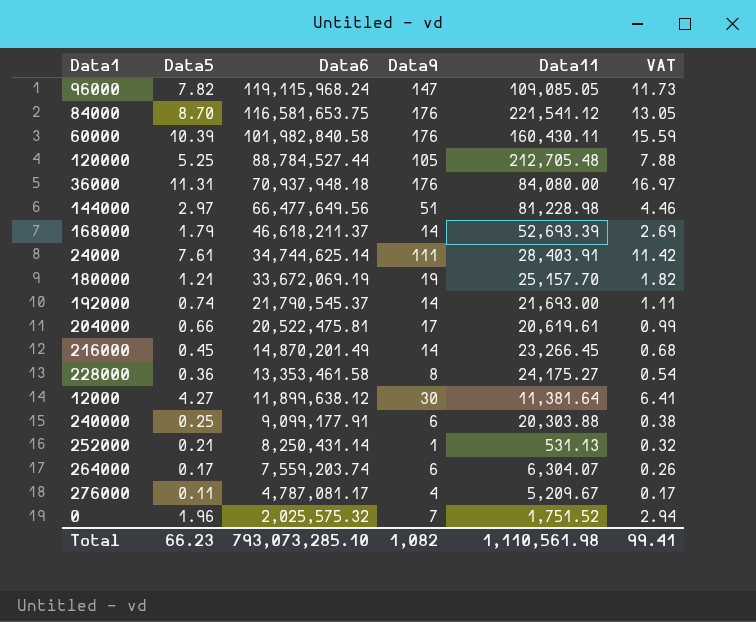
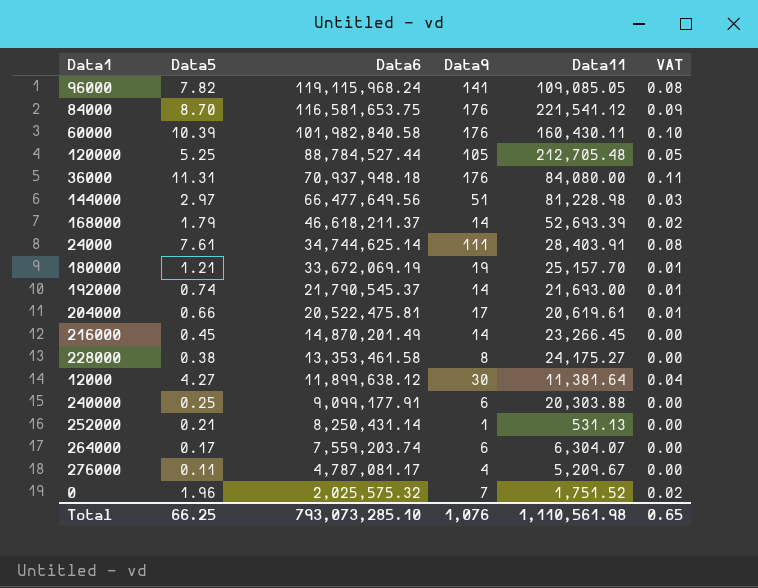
column VAT | formula: [Data5] * 1.5 -> [Data5] * 0.01
96000 | Data9: 147 -> 141
228000 | Data5: 0.36 -> 0.38
Total | Data5: 66.23 -> 66.25
Total | Data9: 1,082 -> 1,076
Total | VAT: 99.41 -> 0.65

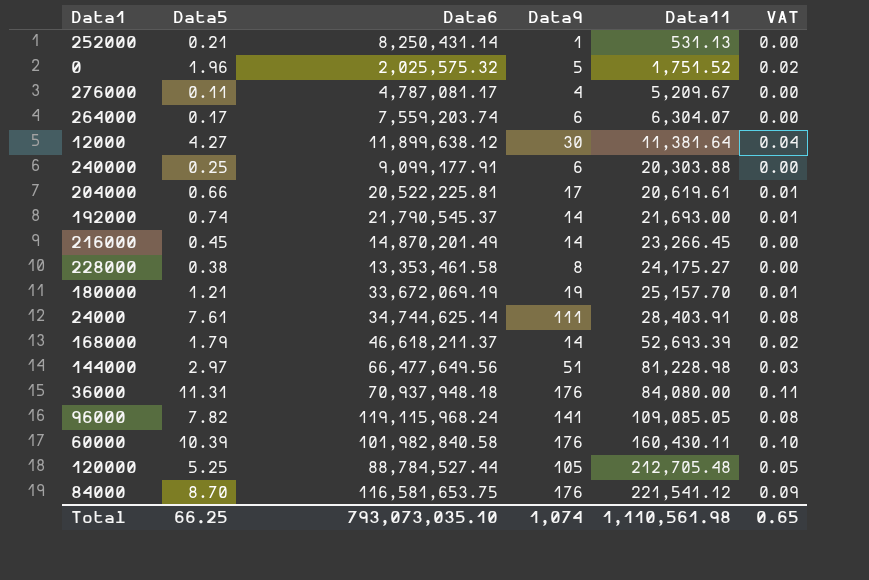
row order: Data6 descending -> Data11 ascending
0 | Data9: 7 -> 5
204000 | Data6: 20,522,475.81 -> 20,522,225.81
Total | Data6: 793,073,285.10 -> 793,073,035.10
Total | Data9: 1,076 -> 1,074

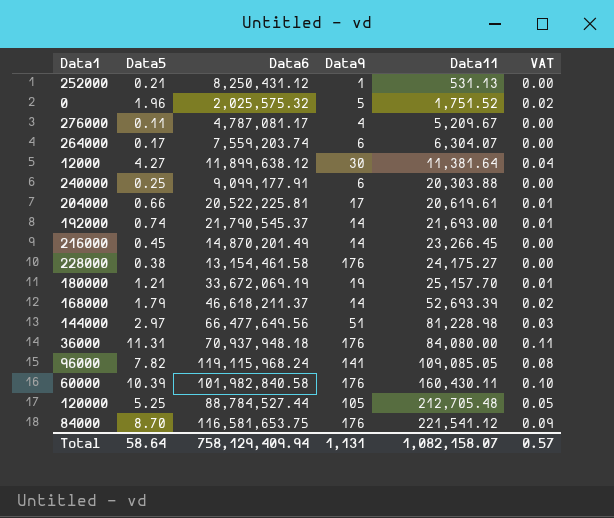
row 24000: 7.61 | 34,744,625.14 | 111 | 28,403.91 | 0.08 -> none
252000 | Data6: 8,250,431.14 -> 8,250,431.12
228000 | Data6: 13,353,461.58 -> 13,154,461.58
228000 | Data9: 8 -> 176
Total | Data5: 66.25 -> 58.64
Total | Data6: 793,073,035.10 -> 758,129,409.94
Total | Data9: 1,074 -> 1,131
Total | Data11: 1,110,561.98 -> 1,082,158.07
Total | VAT: 0.65 -> 0.57

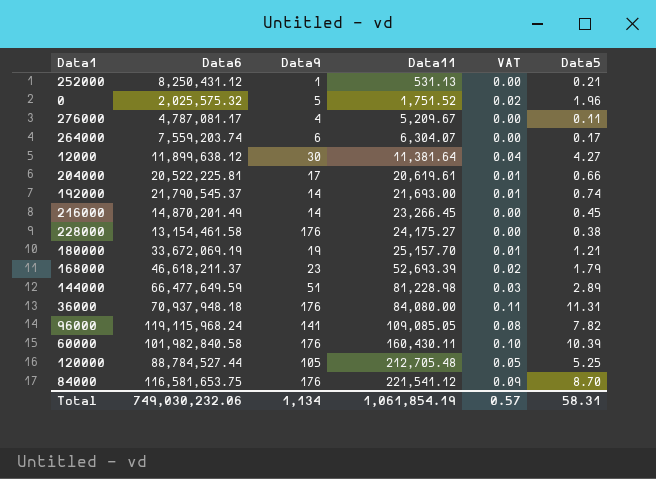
column Data5 | position: 2 -> 6
row 240000: 0.25 | 9,099,177.91 | 6 | 20,303.88 | 0.00 -> none
168000 | Data9: 14 -> 23
144000 | Data6: 66,477,649.56 -> 66,477,649.59
144000 | Data5: 2.97 -> 2.89
Total | Data6: 758,129,409.94 -> 749,030,232.06
Total | Data9: 1,131 -> 1,134
Total | Data11: 1,082,158.07 -> 1,061,854.19
Total | Data5: 58.64 -> 58.31

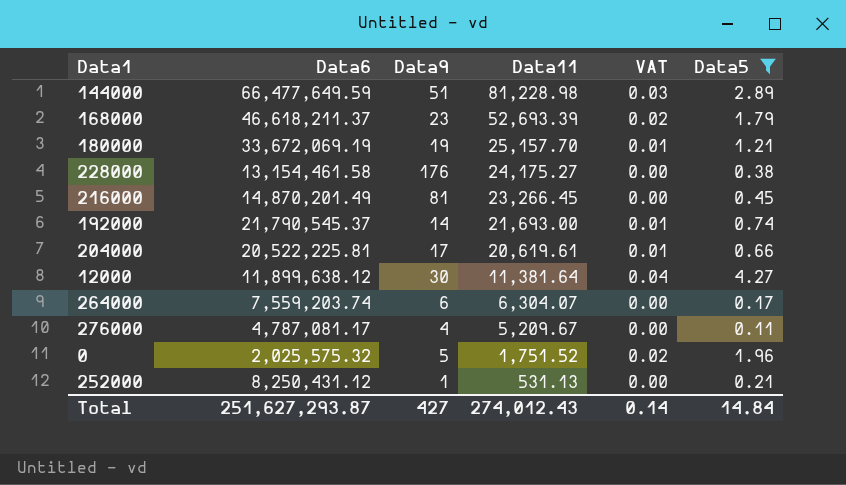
filter: none -> Data5 <= 4.27
row order: Data11 ascending -> Data11 descending
216000 | Data9: 14 -> 81
Total | Data6: 749,030,232.06 -> 251,627,293.87
Total | Data9: 1,134 -> 427
Total | Data11: 1,061,854.19 -> 274,012.43
Total | VAT: 0.57 -> 0.14
Total | Data5: 58.31 -> 14.84

